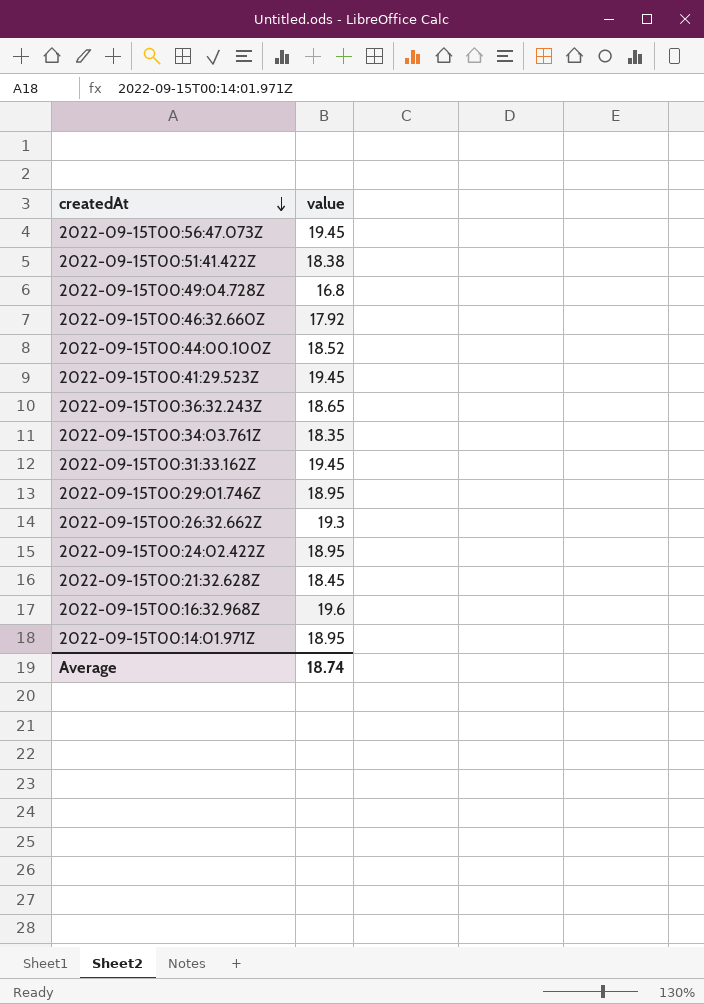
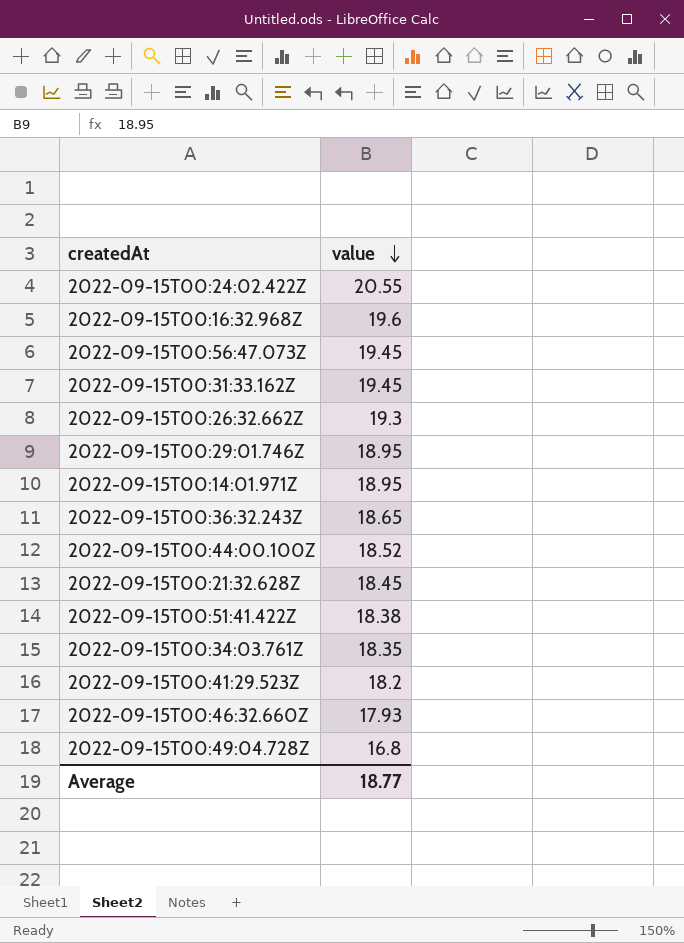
row order: createdAt descending -> value descending
2022-09-15T00:24:02.422Z | value: 18.95 -> 20.55
2022-09-15T00:41:29.523Z | value: 19.45 -> 18.2
2022-09-15T00:46:32.660Z | value: 17.92 -> 17.93
Average | value: 18.74 -> 18.77

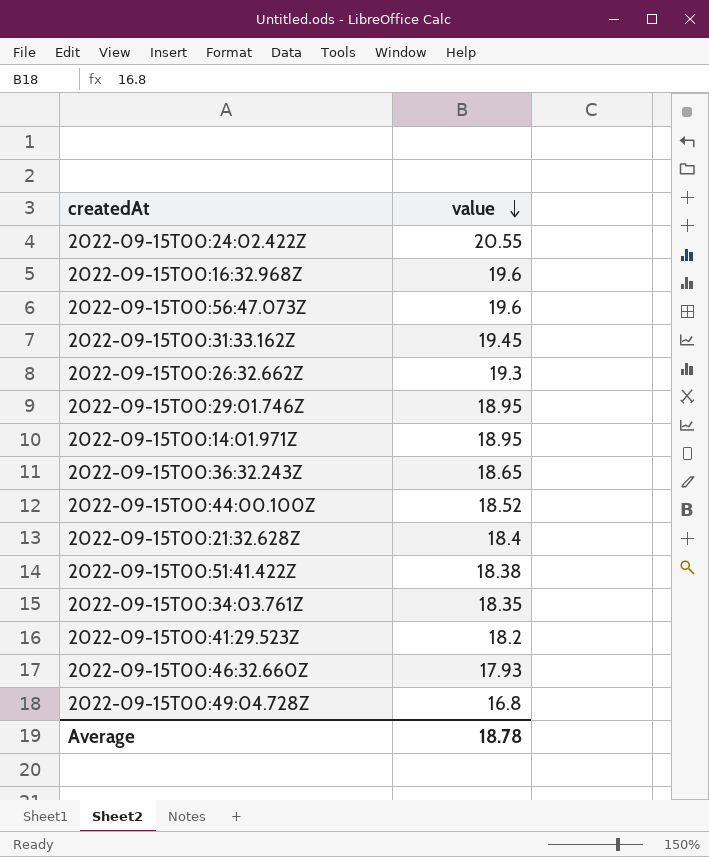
2022-09-15T00:56:47.073Z | value: 19.45 -> 19.6
2022-09-15T00:21:32.628Z | value: 18.45 -> 18.4
Average | value: 18.77 -> 18.78

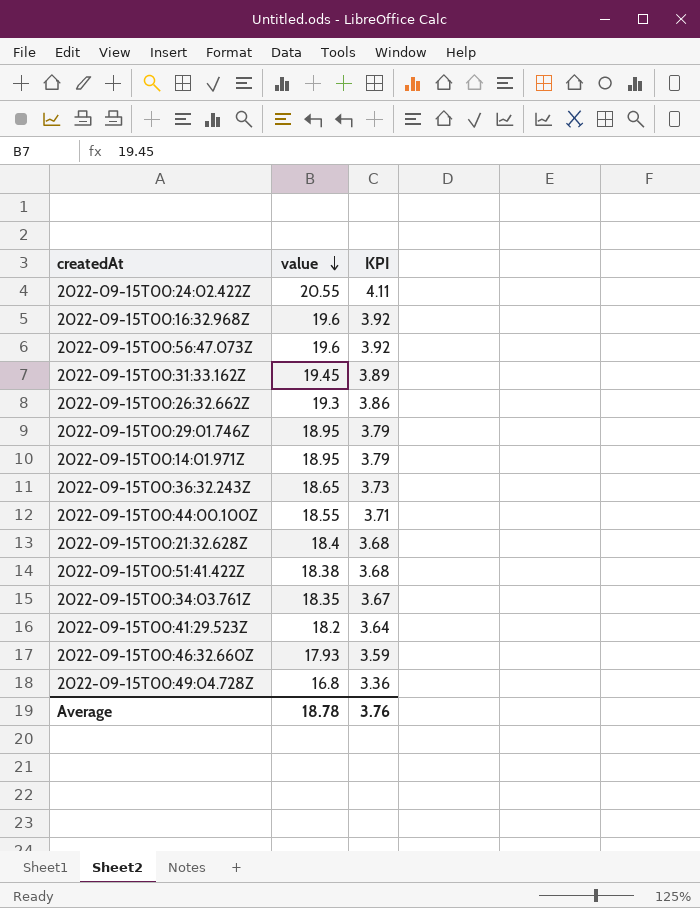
column KPI | formula: none -> [value] * 0.2
2022-09-15T00:44:00.100Z | value: 18.52 -> 18.55

